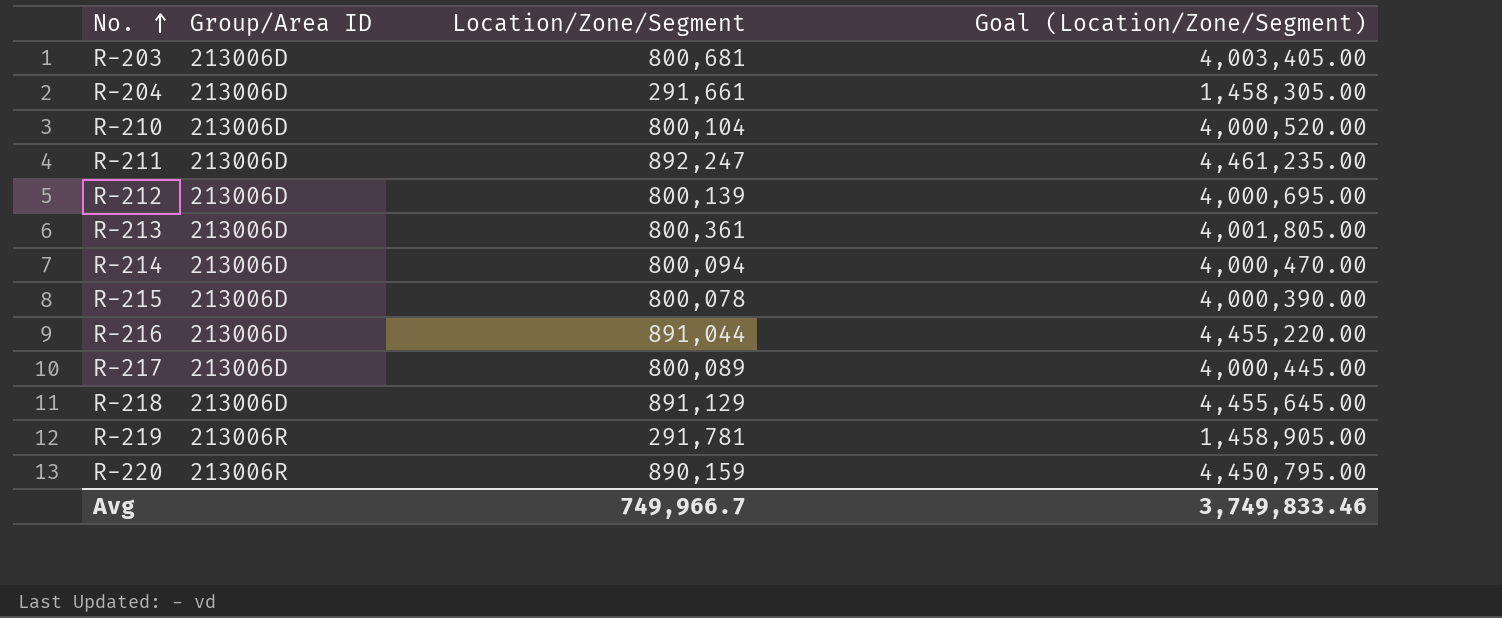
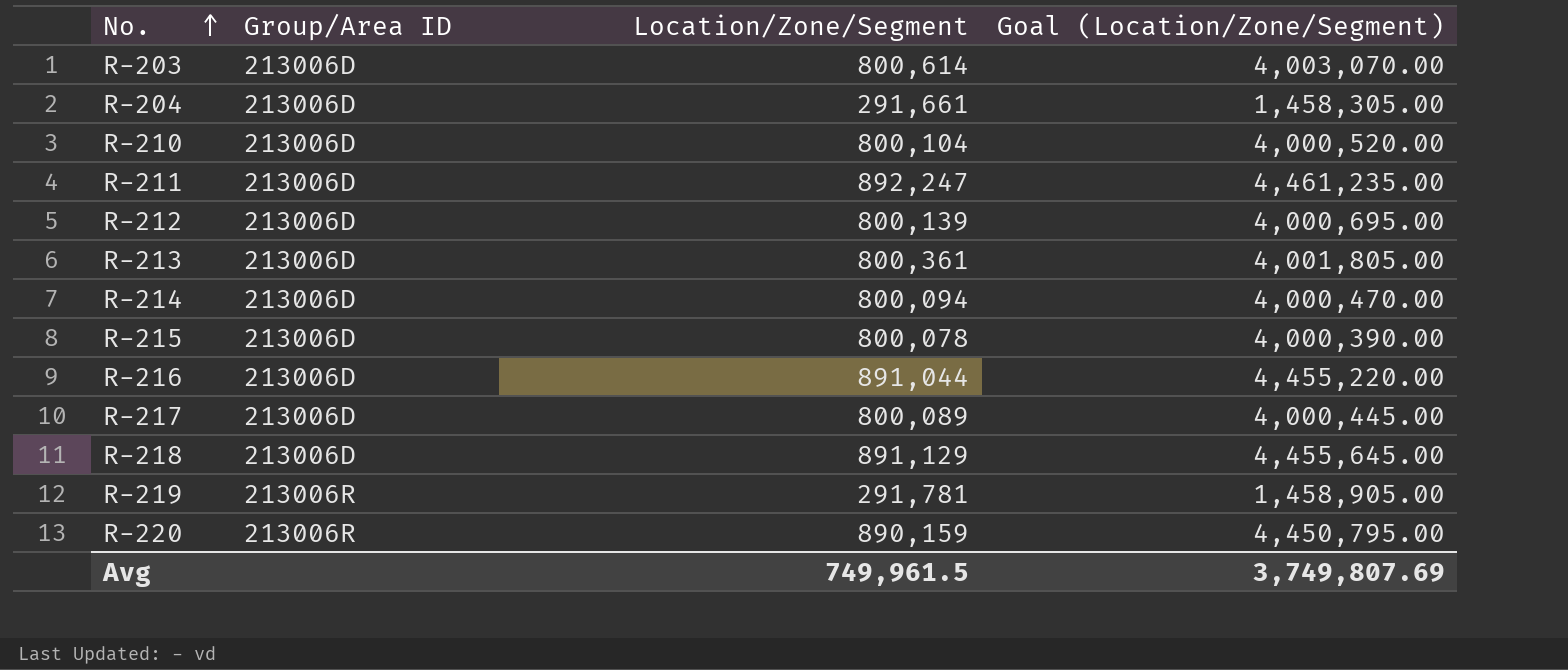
R-203 | Location/Zone/Segment: 800,681 -> 800,614
R-203 | Goal (Location/Zone/Segment): 4,003,405.00 -> 4,003,070.00
Avg | Location/Zone/Segment: 749,966.7 -> 749,961.5
Avg | Goal (Location/Zone/Segment): 3,749,833.46 -> 3,749,807.69

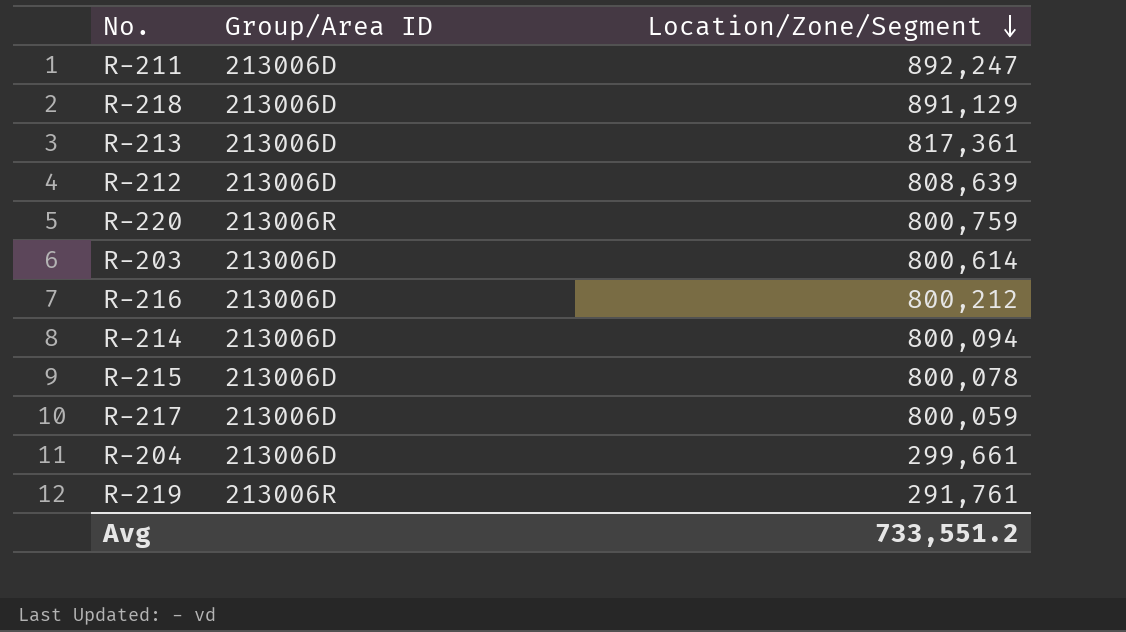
row order: No. ascending -> Location/Zone/Segment descending
column Goal (Location/Zone/Segment) | formula: [Location/Zone/Segment] * 5 -> none
row R-210: 213006D | 800,104 | 4,000,520.00 -> none
R-213 | Location/Zone/Segment: 800,361 -> 817,361
R-212 | Location/Zone/Segment: 800,139 -> 808,639
R-220 | Location/Zone/Segment: 890,159 -> 800,759
R-216 | Location/Zone/Segment: 891,044 -> 800,212
R-217 | Location/Zone/Segment: 800,089 -> 800,059
R-204 | Location/Zone/Segment: 291,661 -> 299,661
R-219 | Location/Zone/Segment: 291,781 -> 291,761
Avg | Location/Zone/Segment: 749,961.5 -> 733,551.2

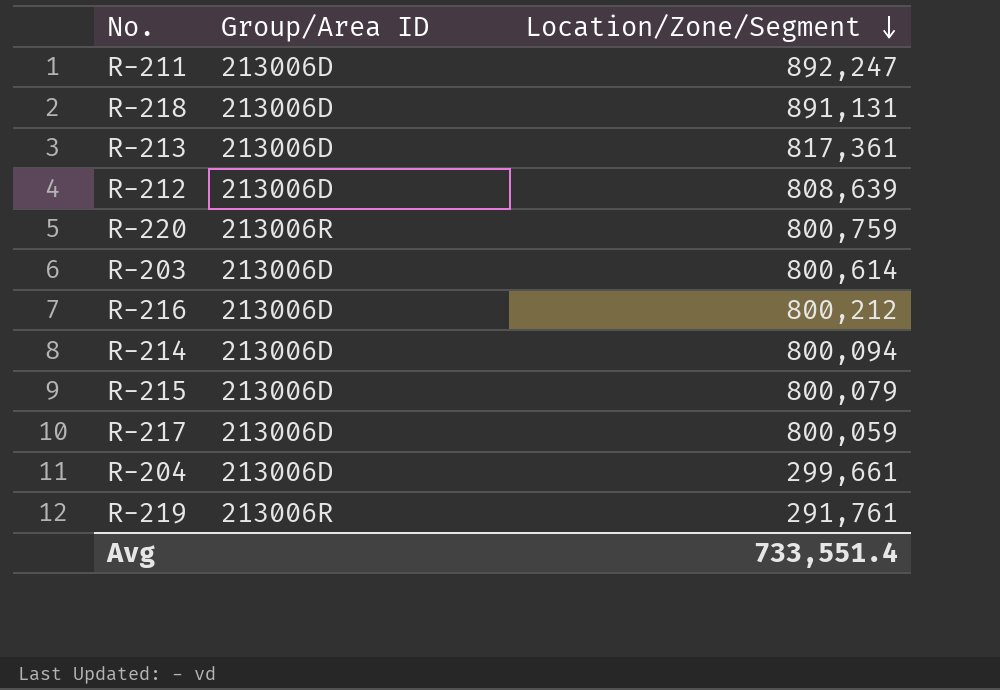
R-218 | Location/Zone/Segment: 891,129 -> 891,131
R-215 | Location/Zone/Segment: 800,078 -> 800,079
Avg | Location/Zone/Segment: 733,551.2 -> 733,551.4

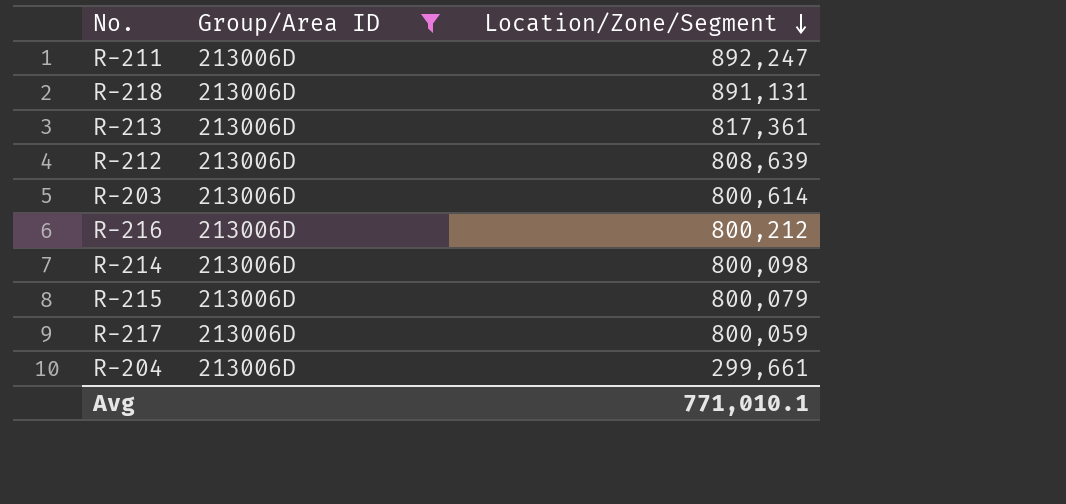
filter: none -> Group/Area ID = 213006D
R-214 | Location/Zone/Segment: 800,094 -> 800,098
Avg | Location/Zone/Segment: 733,551.4 -> 771,010.1

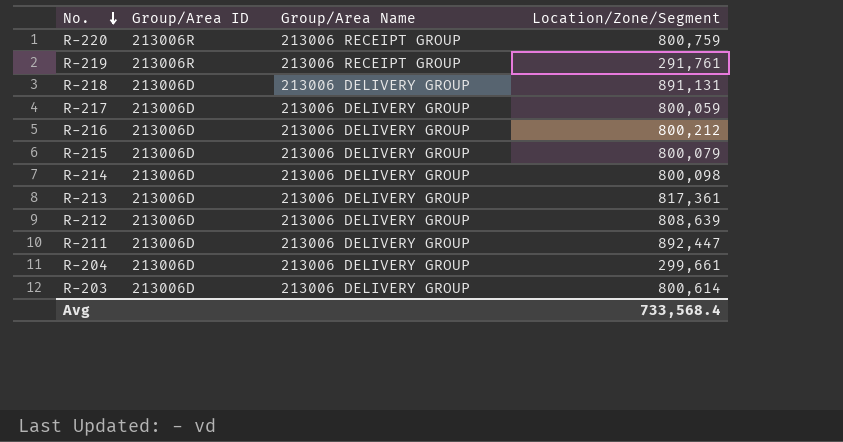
filter: Group/Area ID = 213006D -> none
row order: Location/Zone/Segment descending -> No. descending
column Group/Area Name | position: none -> 3
R-211 | Location/Zone/Segment: 892,247 -> 892,447
Avg | Location/Zone/Segment: 771,010.1 -> 733,568.4

